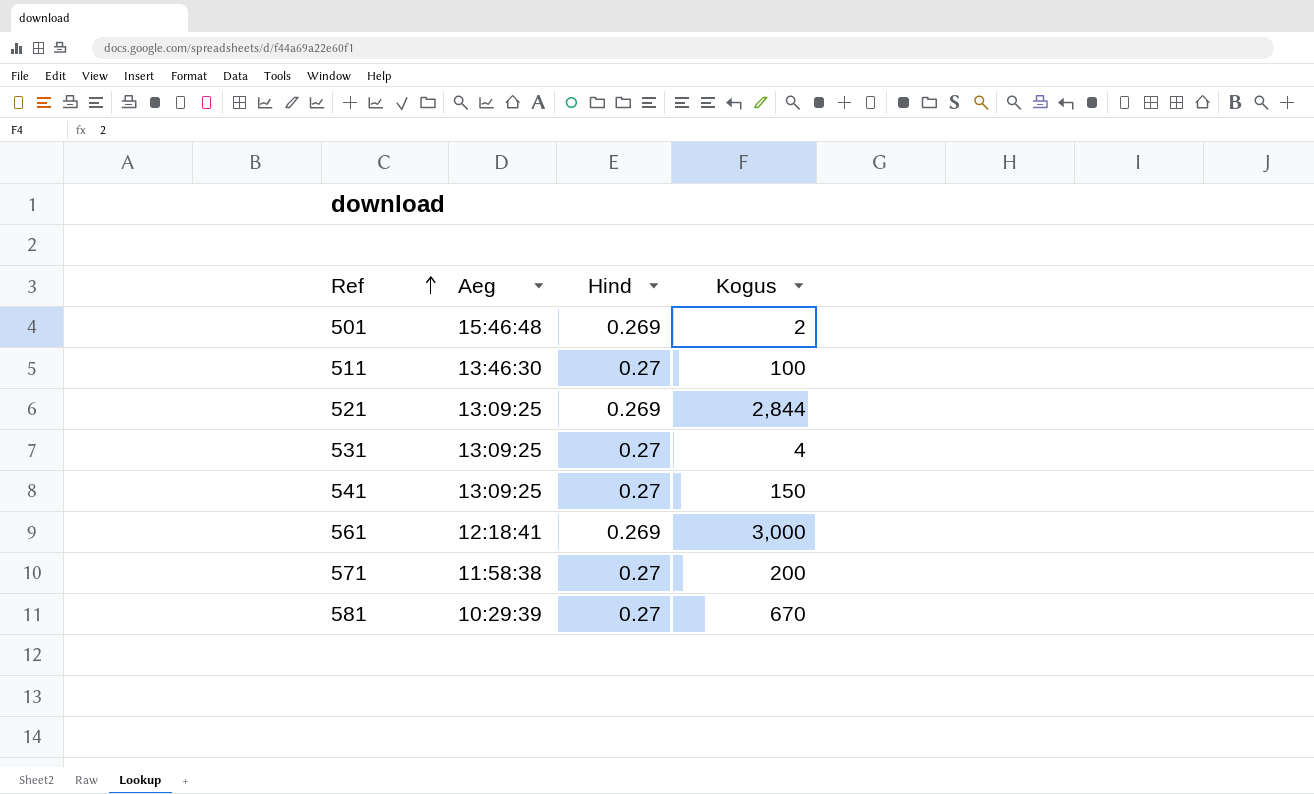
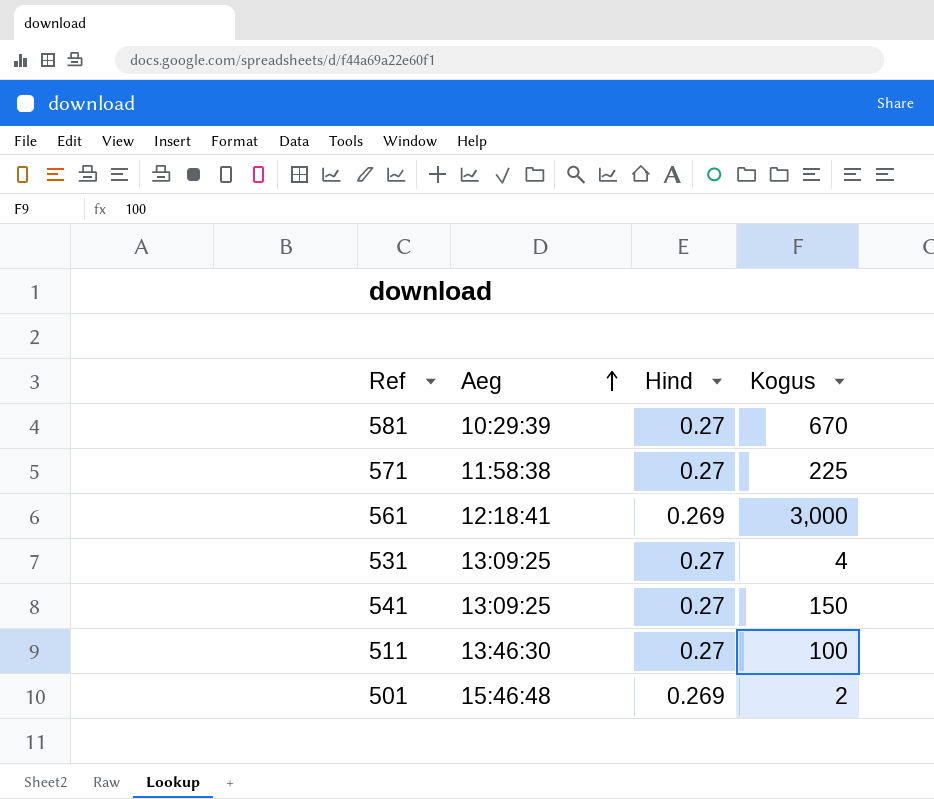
row order: Ref ascending -> Aeg ascending
row 521: 13:09:25 | 0.269 | 2,844 -> none
571 | Kogus: 200 -> 225

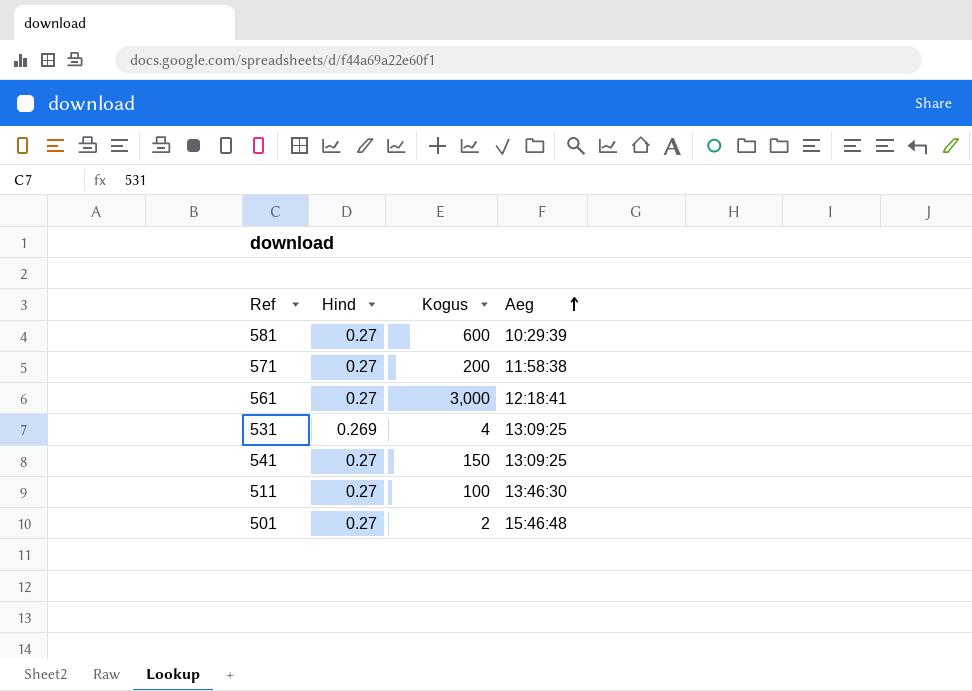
column Aeg | position: 2 -> 4
581 | Kogus: 670 -> 600
571 | Kogus: 225 -> 200
561 | Hind: 0.269 -> 0.27
531 | Hind: 0.27 -> 0.269
501 | Hind: 0.269 -> 0.27

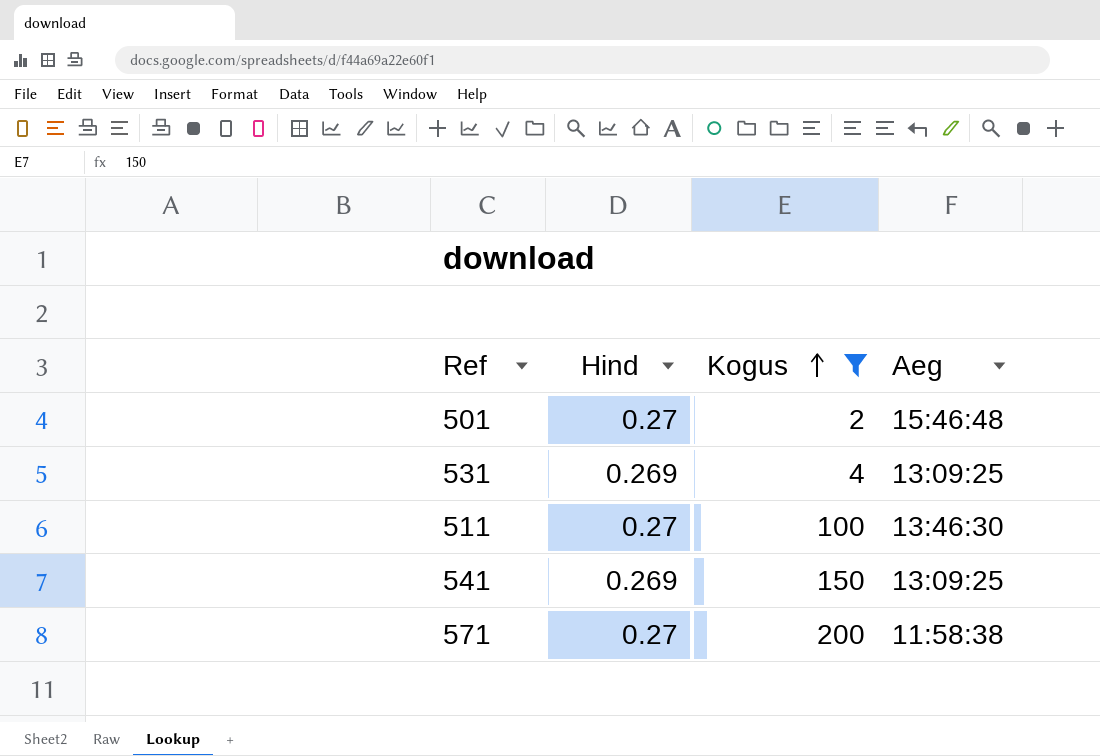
filter: none -> Kogus <= 200
row order: Aeg ascending -> Kogus ascending
541 | Hind: 0.27 -> 0.269

